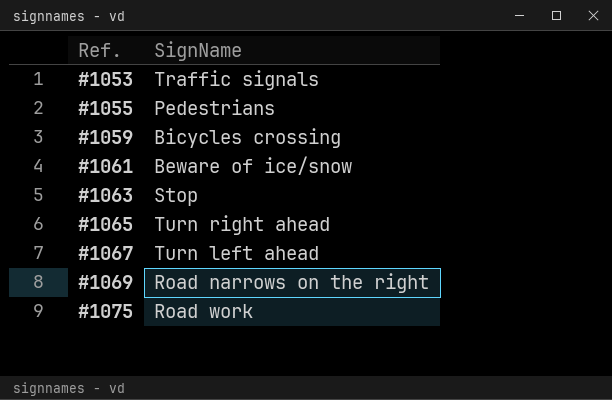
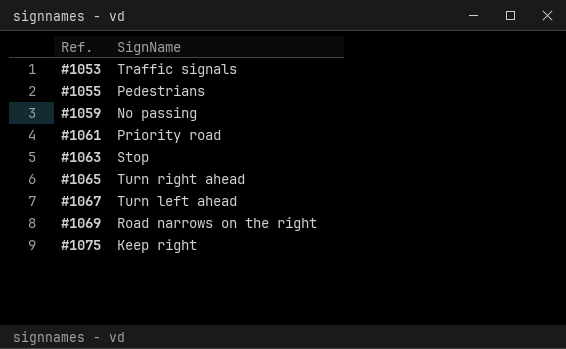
#1059 | SignName: Bicycles crossing -> No passing
#1061 | SignName: Beware of ice/snow -> Priority road
#1075 | SignName: Road work -> Keep right

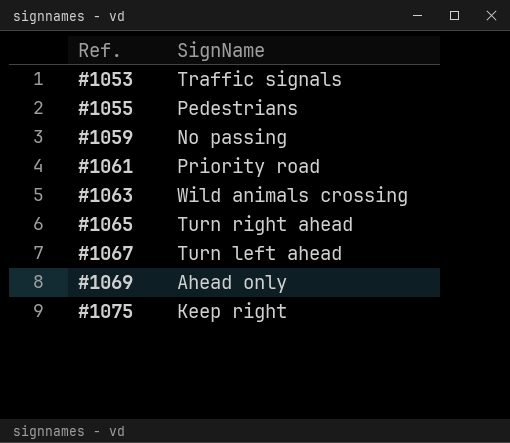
#1063 | SignName: Stop -> Wild animals crossing
#1069 | SignName: Road narrows on the right -> Ahead only

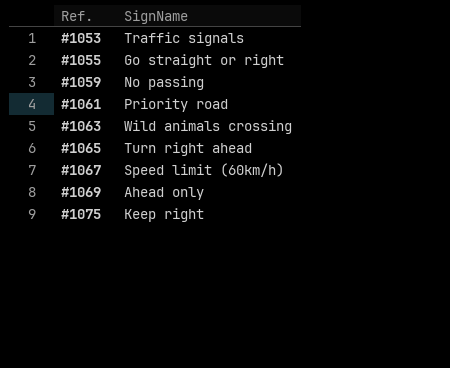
#1055 | SignName: Pedestrians -> Go straight or right
#1067 | SignName: Turn left ahead -> Speed limit (60km/h)

